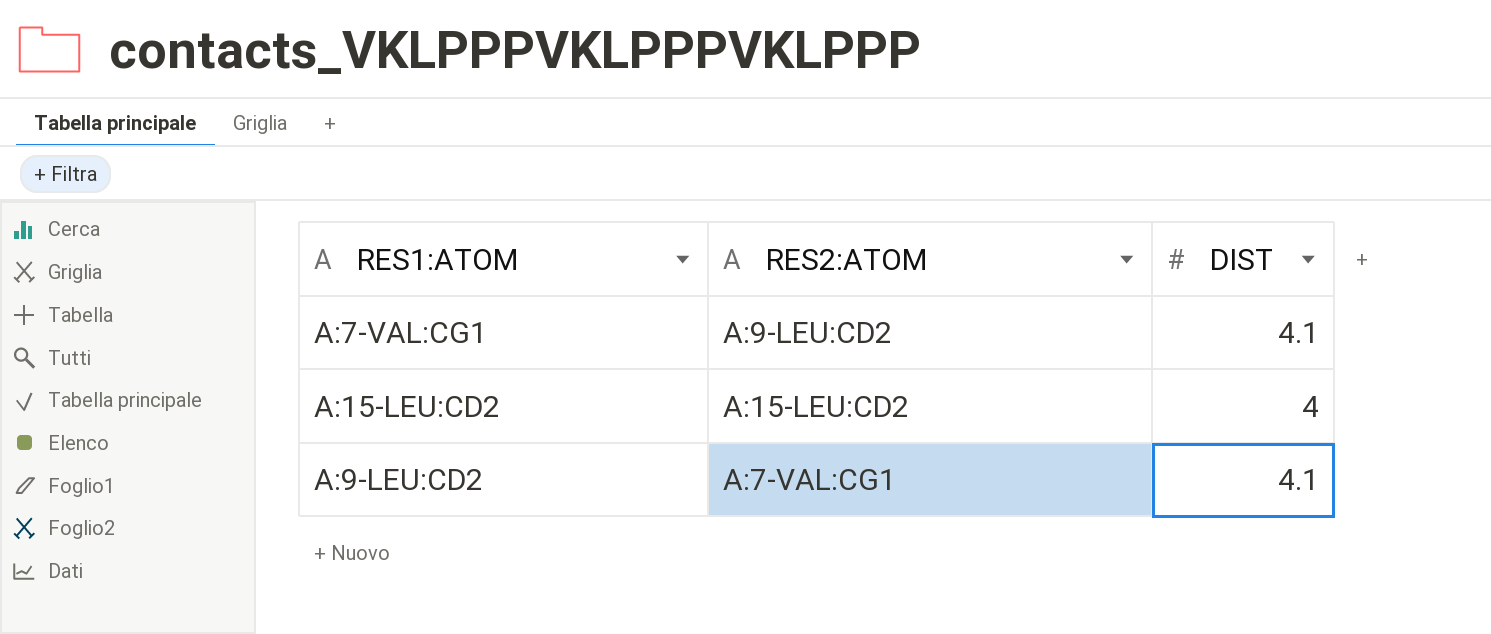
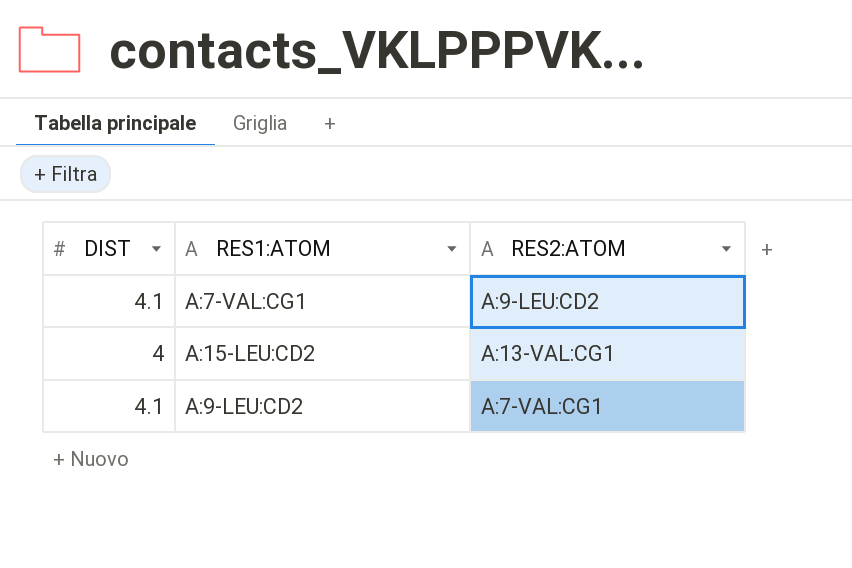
column DIST | position: 3 -> 1
A:15-LEU:CD2 | RES2:ATOM: A:15-LEU:CD2 -> A:13-VAL:CG1

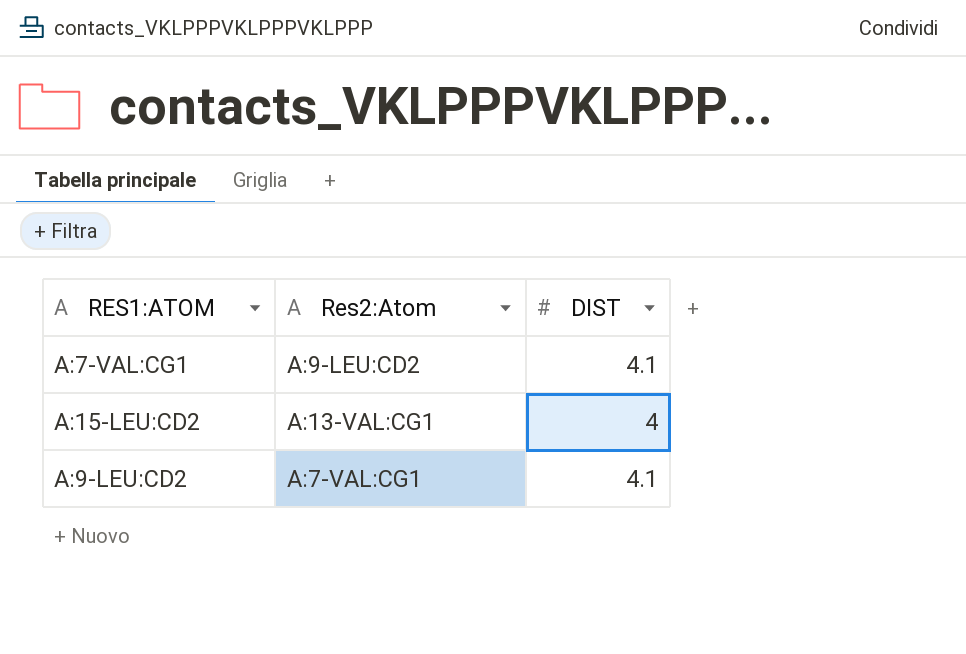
column name: RES2:ATOM -> Res2:Atom
column DIST | position: 1 -> 3

